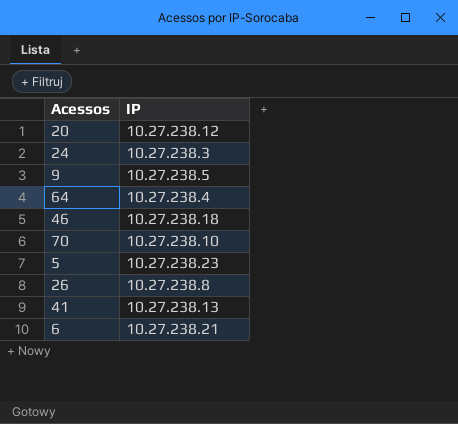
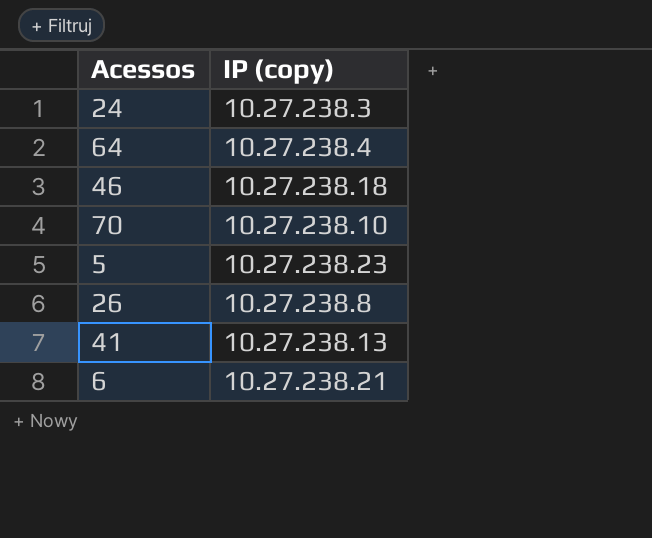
column name: IP -> IP (copy)
row 20: 10.27.238.12 -> none
row 9: 10.27.238.5 -> none

